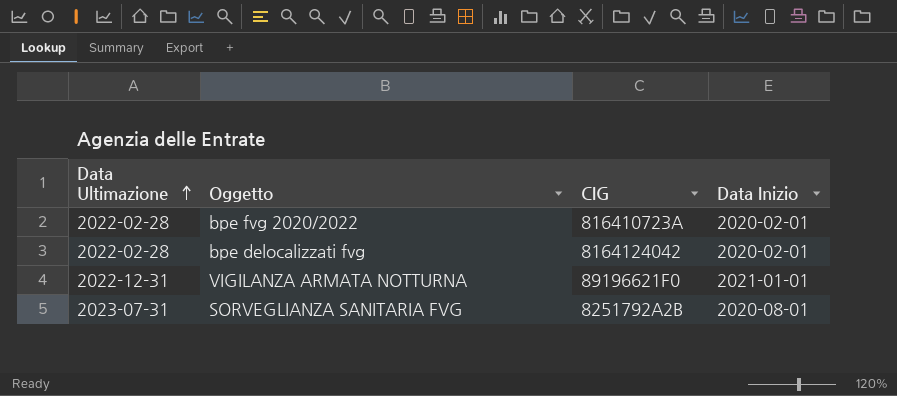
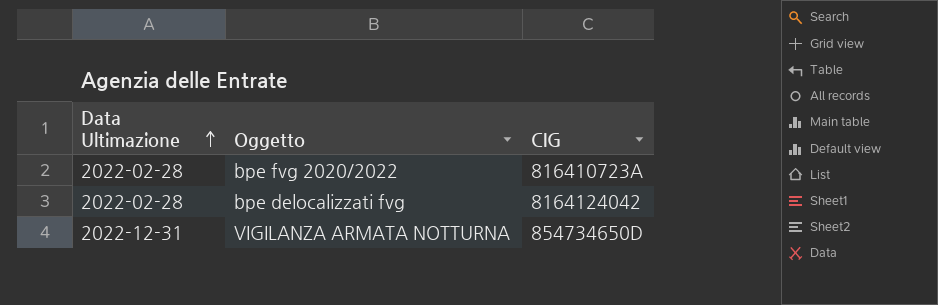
column Data Inizio | position: 4 -> none
row SORVEGLIANZA SANITARIA FVG: 2023-07-31 | 8251792A2B | 2020-08-01 -> none
VIGILANZA ARMATA NOTTURNA | CIG: 89196621F0 -> 854734650D

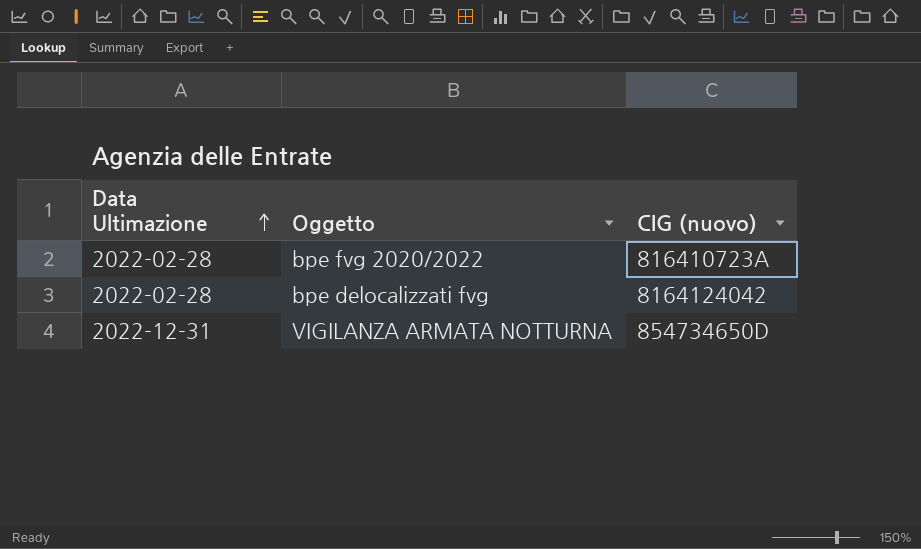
column name: CIG -> CIG (nuovo)

